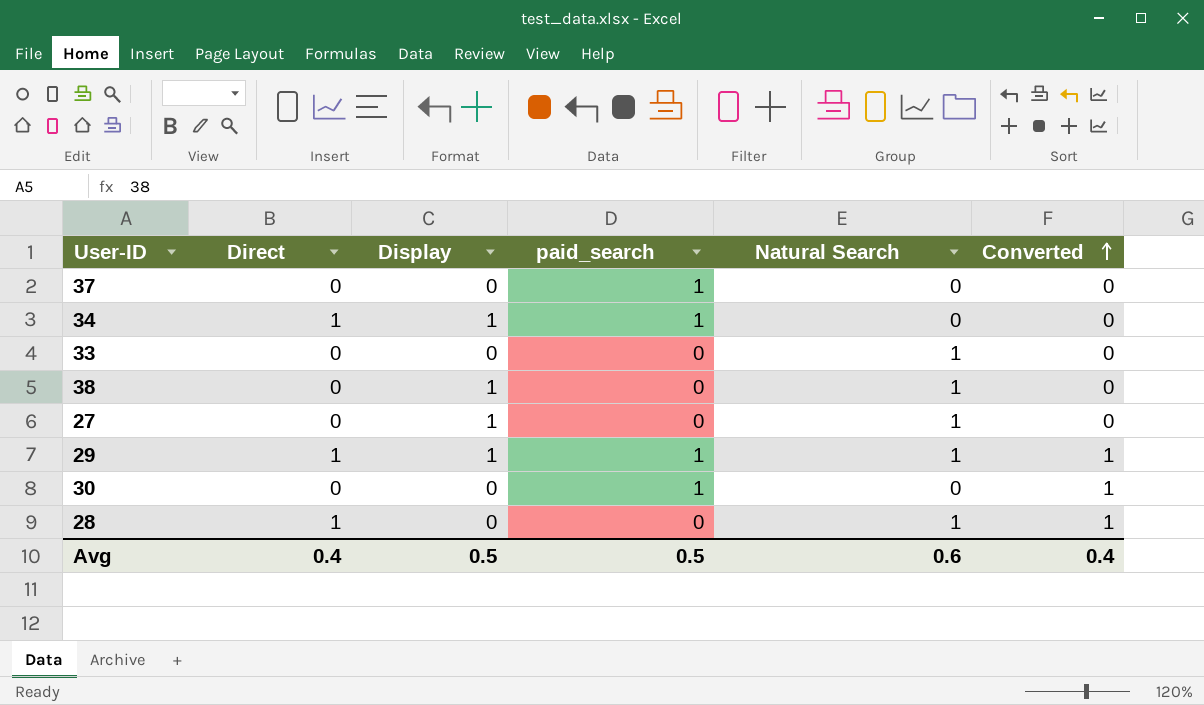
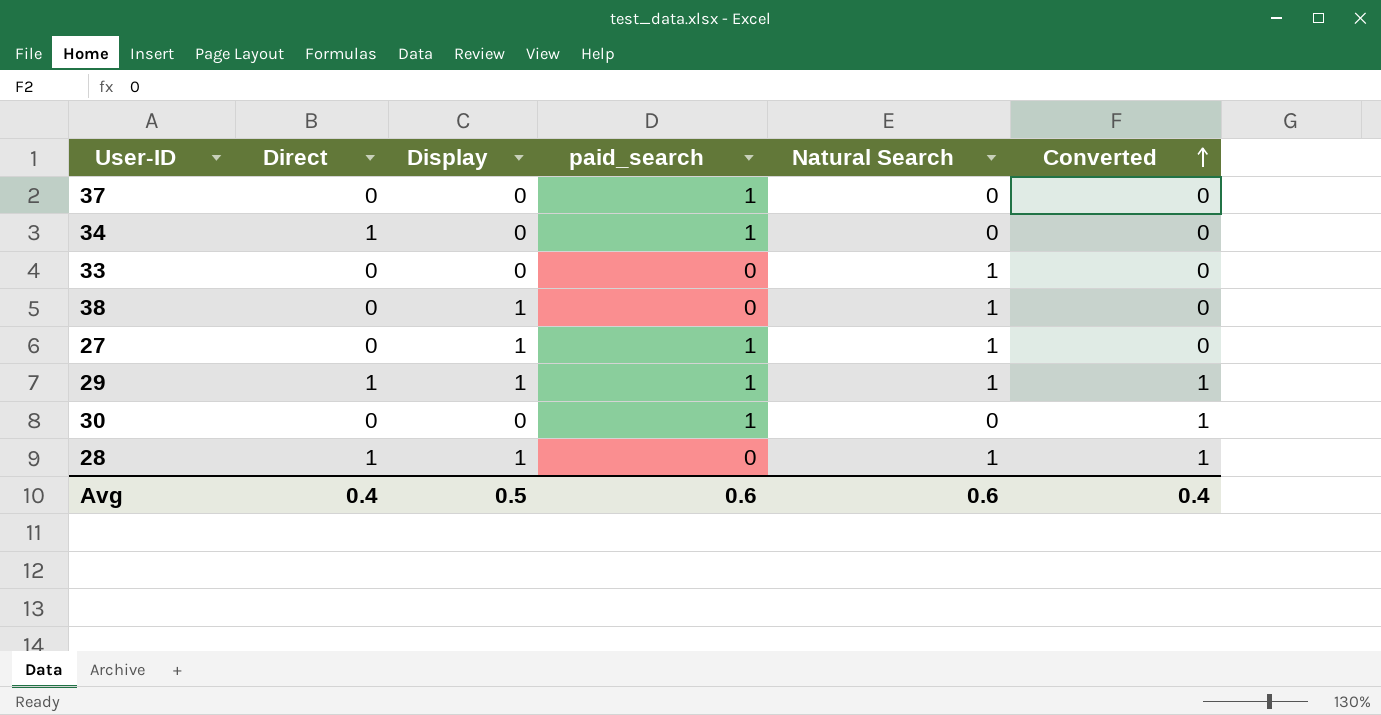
34 | Display: 1 -> 0
27 | paid_search: 0 -> 1
28 | Display: 0 -> 1
Avg | paid_search: 0.5 -> 0.6

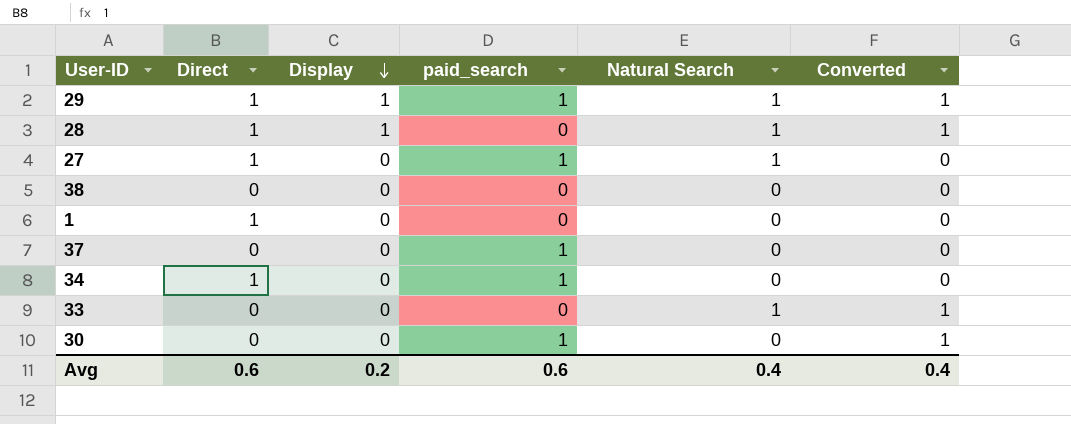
row order: Converted ascending -> Display descending
27 | Direct: 0 -> 1
27 | Display: 1 -> 0
38 | Display: 1 -> 0
38 | Natural Search: 1 -> 0
row 1: none -> 1 | 0 | 0 | 0 | 0
33 | Converted: 0 -> 1
Avg | Direct: 0.4 -> 0.6
Avg | Display: 0.5 -> 0.2
Avg | Natural Search: 0.6 -> 0.4

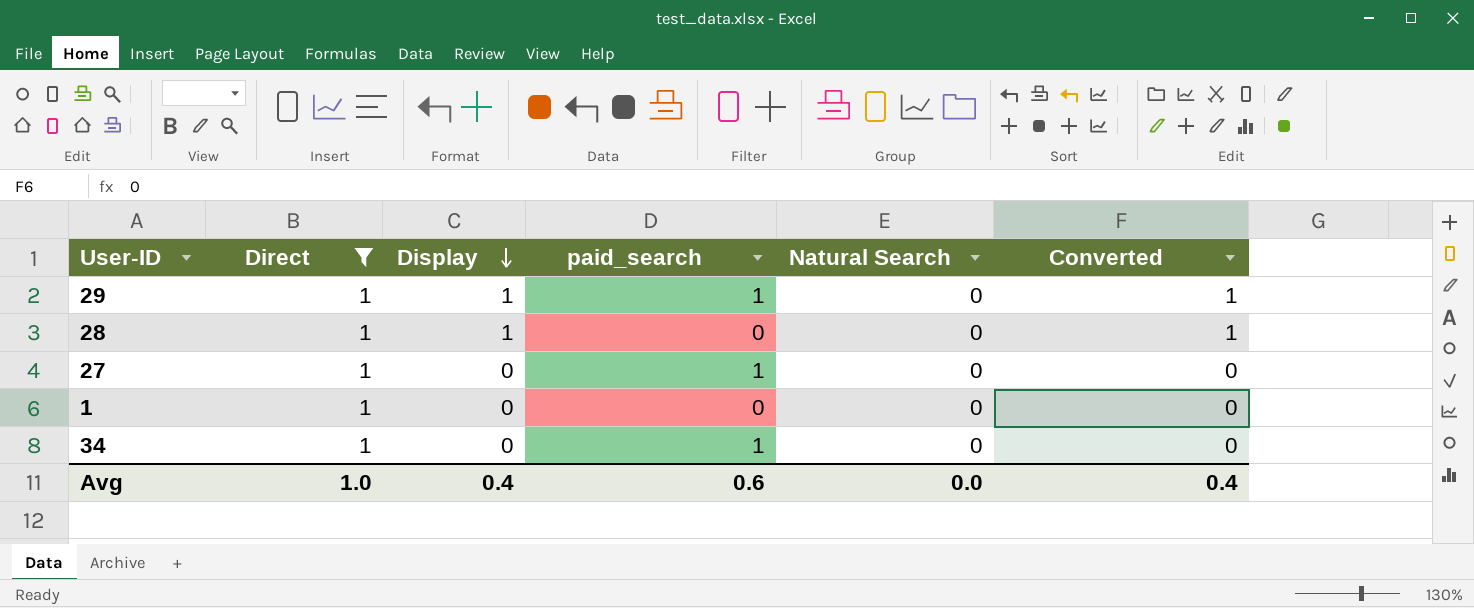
filter: none -> Direct = 1
29 | Natural Search: 1 -> 0
28 | Natural Search: 1 -> 0
27 | Natural Search: 1 -> 0
Avg | Direct: 0.6 -> 1.0
Avg | Display: 0.2 -> 0.4
Avg | Natural Search: 0.4 -> 0.0

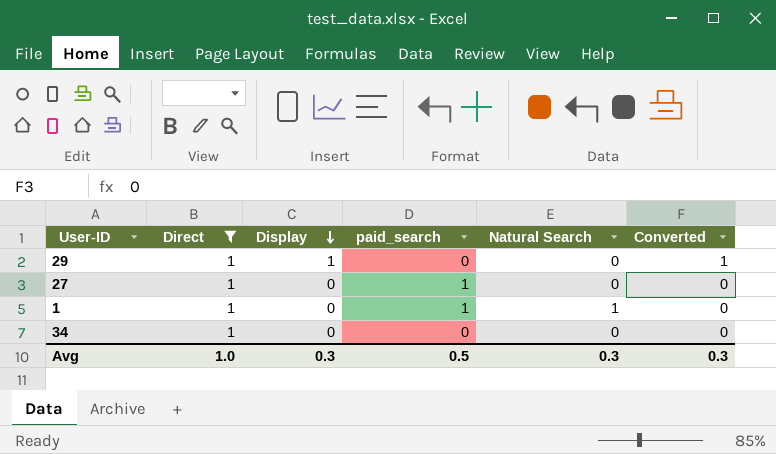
row 28: 1 | 1 | 0 | 0 | 1 -> none
29 | paid_search: 1 -> 0
1 | paid_search: 0 -> 1
1 | Natural Search: 0 -> 1
34 | paid_search: 1 -> 0
Avg | Display: 0.4 -> 0.3
Avg | paid_search: 0.6 -> 0.5
Avg | Natural Search: 0.0 -> 0.3
Avg | Converted: 0.4 -> 0.3

